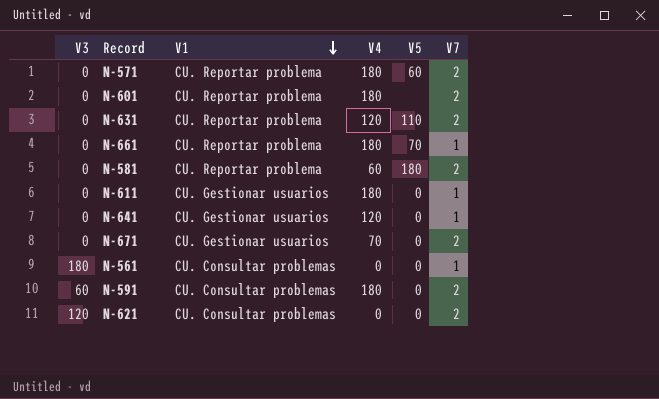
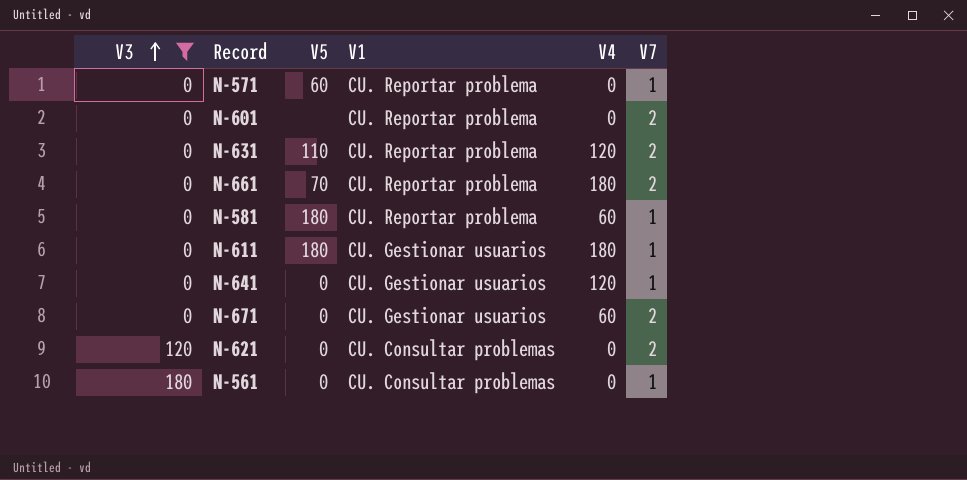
filter: none -> V3 != 60
row order: V1 descending -> V3 ascending
column V5 | position: 5 -> 3
N-571 | V4: 180 -> 0
N-571 | V7: 2 -> 1
N-601 | V4: 180 -> 0
N-661 | V7: 1 -> 2
N-581 | V7: 2 -> 1
N-611 | V5: 0 -> 180
N-671 | V4: 70 -> 60

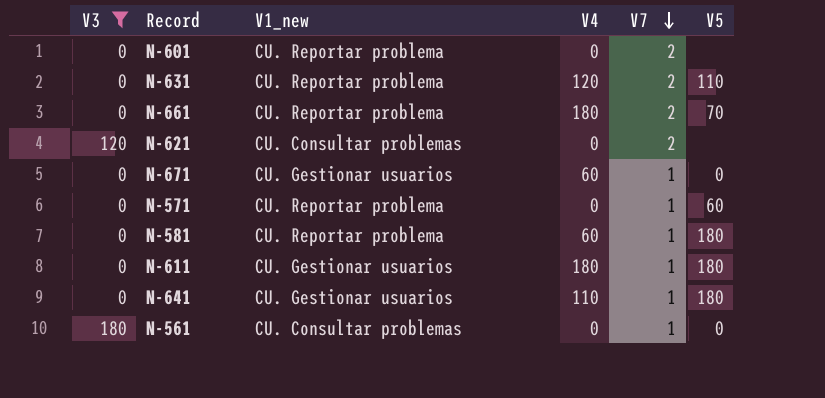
row order: V3 ascending -> V7 descending
column name: V1 -> V1_new
column V5 | position: 3 -> 6
N-621 | V5: 0 -> none
N-671 | V7: 2 -> 1
N-641 | V4: 120 -> 110
N-641 | V5: 0 -> 180

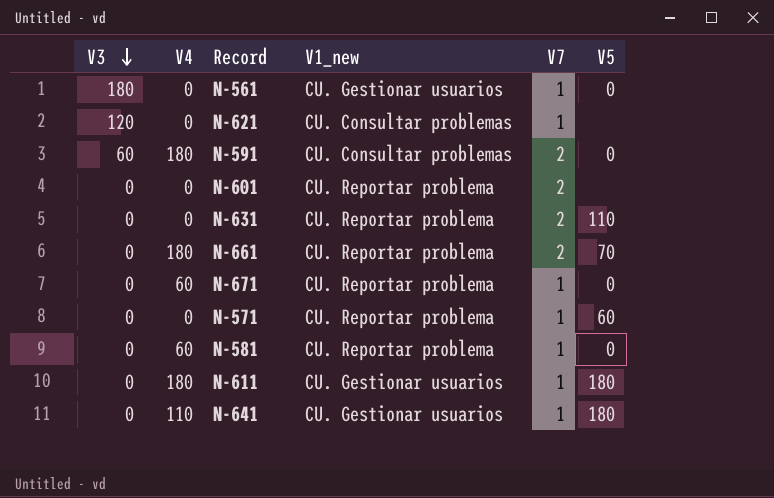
filter: V3 != 60 -> none
row order: V7 descending -> V3 descending
column V4 | position: 4 -> 2
N-561 | V1_new: CU. Consultar problemas -> CU. Gestionar usuarios
N-621 | V7: 2 -> 1
N-631 | V4: 120 -> 0
N-671 | V1_new: CU. Gestionar usuarios -> CU. Reportar problema
N-581 | V5: 180 -> 0

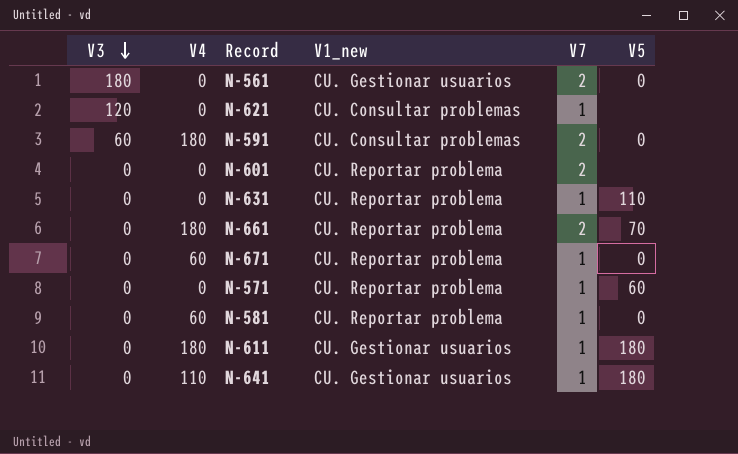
N-561 | V7: 1 -> 2
N-631 | V7: 2 -> 1

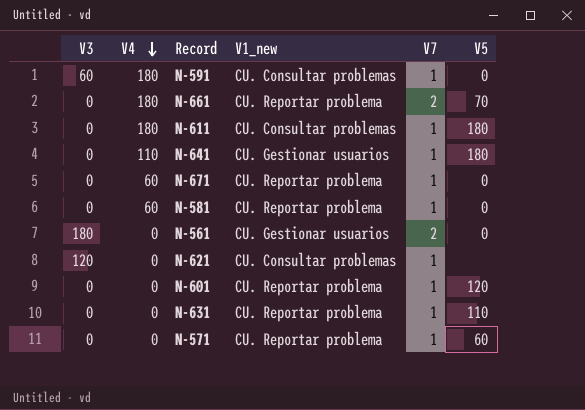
row order: V3 descending -> V4 descending
N-591 | V7: 2 -> 1
N-611 | V1_new: CU. Gestionar usuarios -> CU. Consultar problemas
N-601 | V7: 2 -> 1
N-601 | V5: none -> 120

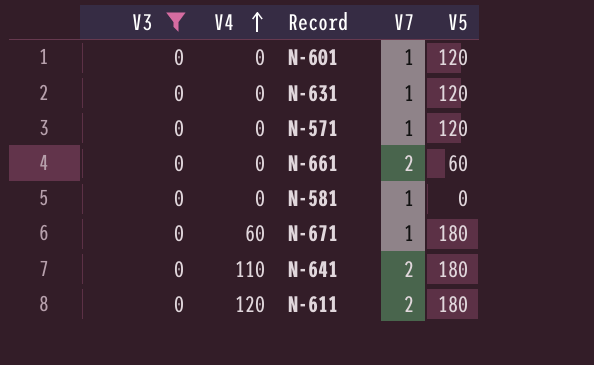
filter: none -> V3 = 0
row order: V4 descending -> V4 ascending
column V1_new | position: 4 -> none
N-631 | V5: 110 -> 120
N-571 | V5: 60 -> 120
N-661 | V4: 180 -> 0
N-661 | V5: 70 -> 60
N-581 | V4: 60 -> 0
N-671 | V5: 0 -> 180
N-641 | V7: 1 -> 2
N-611 | V4: 180 -> 120
N-611 | V7: 1 -> 2

